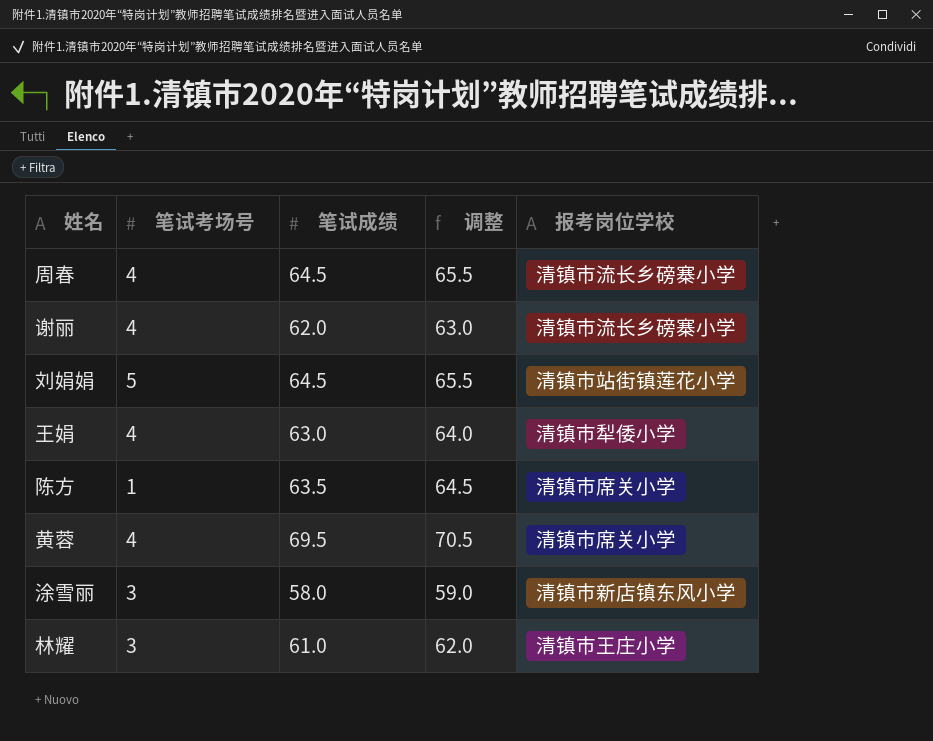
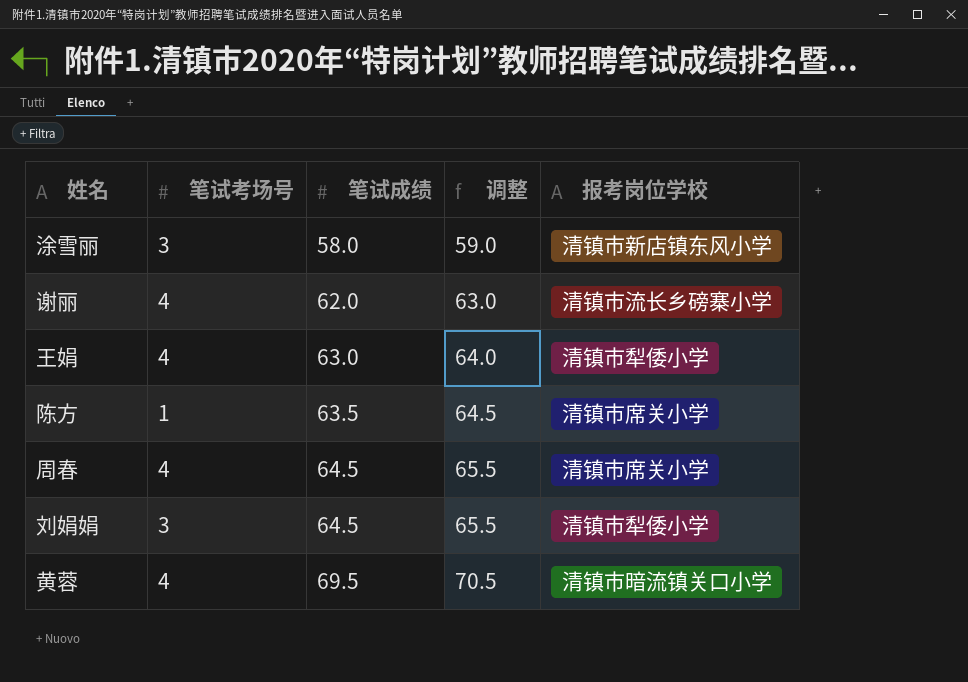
row order: none -> 笔试成绩 ascending
row 林耀: 3 | 61.0 | 62.0 | 清镇市王庄小学 -> none
周春 | 报考岗位学校: 清镇市流长乡磅寨小学 -> 清镇市席关小学
刘娟娟 | 笔试考场号: 5 -> 3
刘娟娟 | 报考岗位学校: 清镇市站街镇莲花小学 -> 清镇市犁倭小学
黄蓉 | 报考岗位学校: 清镇市席关小学 -> 清镇市暗流镇关口小学

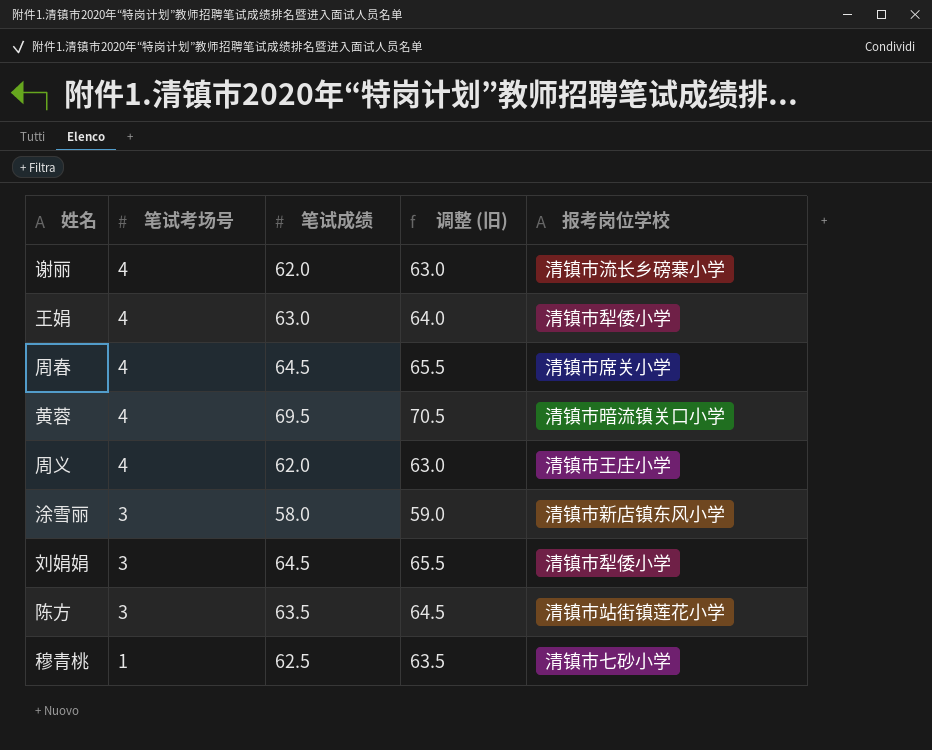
row order: 笔试成绩 ascending -> 笔试考场号 descending
column name: 调整 -> 调整 (旧)
row 周义: none -> 4 | 62.0 | 63.0 | 清镇市王庄小学
陈方 | 笔试考场号: 1 -> 3
陈方 | 报考岗位学校: 清镇市席关小学 -> 清镇市站街镇莲花小学
row 穆青桃: none -> 1 | 62.5 | 63.5 | 清镇市七砂小学

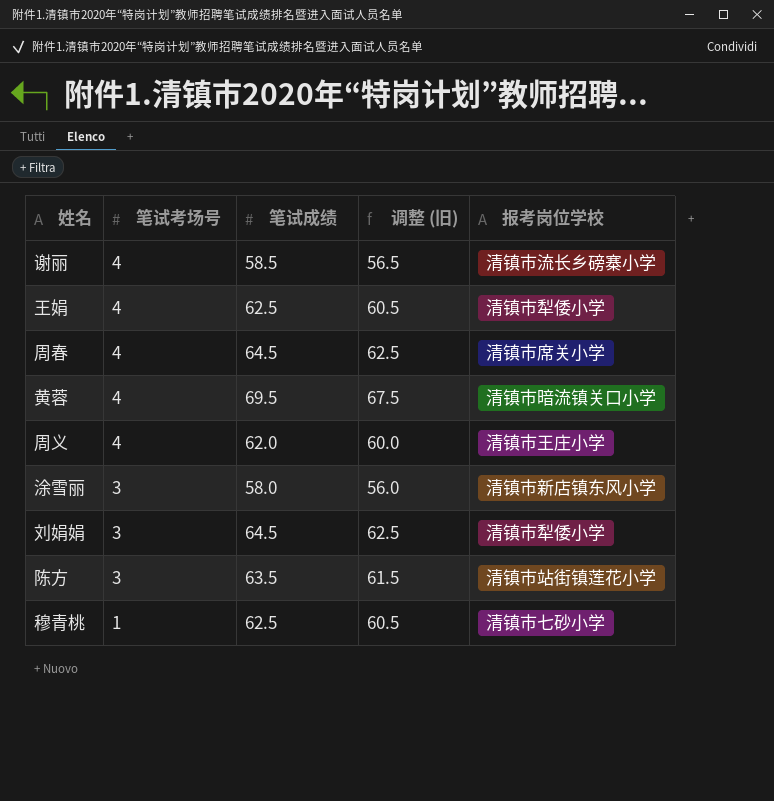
column 调整 (旧) | formula: [笔试成绩] + 1 -> [笔试成绩] - 2
谢丽 | 笔试成绩: 62.0 -> 58.5
王娟 | 笔试成绩: 63.0 -> 62.5

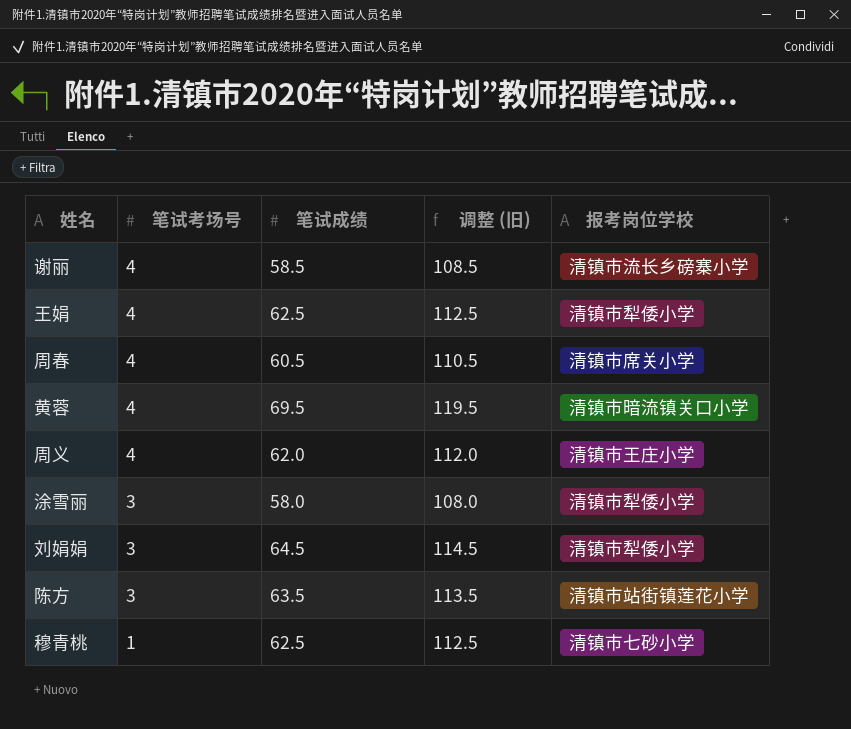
column 调整 (旧) | formula: [笔试成绩] - 2 -> [笔试成绩] + 50
周春 | 笔试成绩: 64.5 -> 60.5
涂雪丽 | 报考岗位学校: 清镇市新店镇东风小学 -> 清镇市犁倭小学

